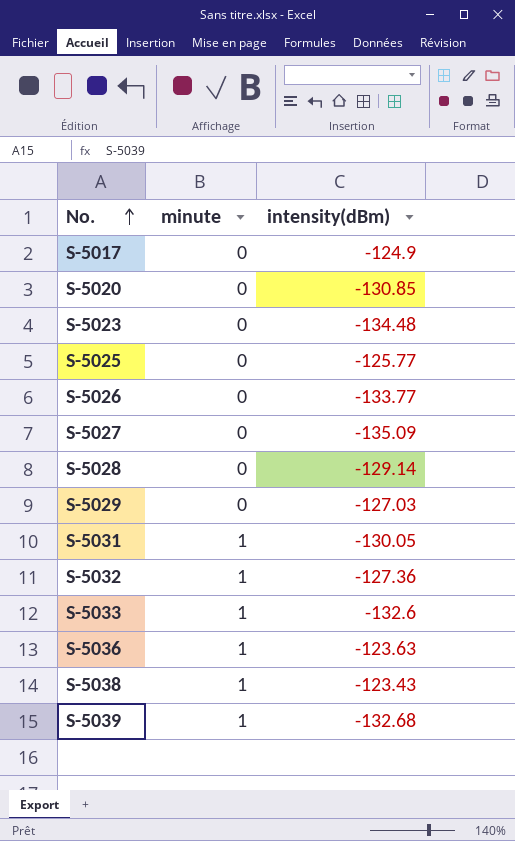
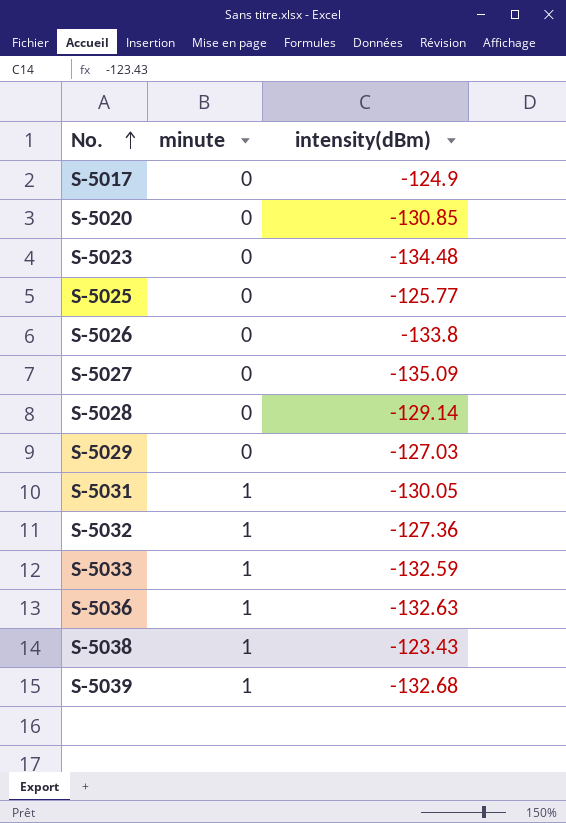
S-5026 | intensity(dBm): -133.77 -> -133.8
S-5033 | intensity(dBm): -132.6 -> -132.59
S-5036 | intensity(dBm): -123.63 -> -132.63

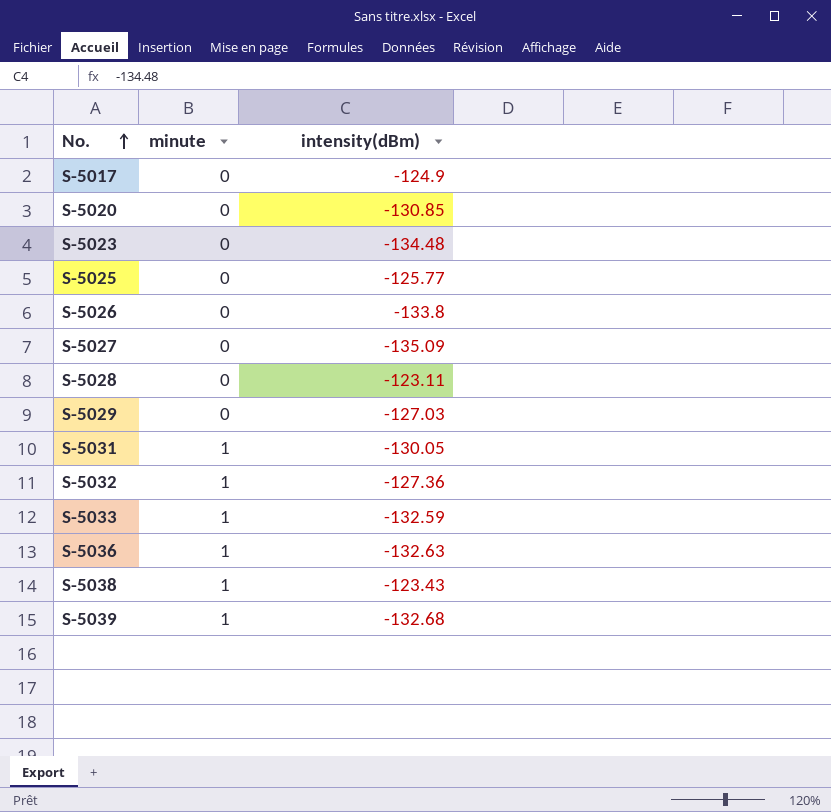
S-5028 | intensity(dBm): -129.14 -> -123.11

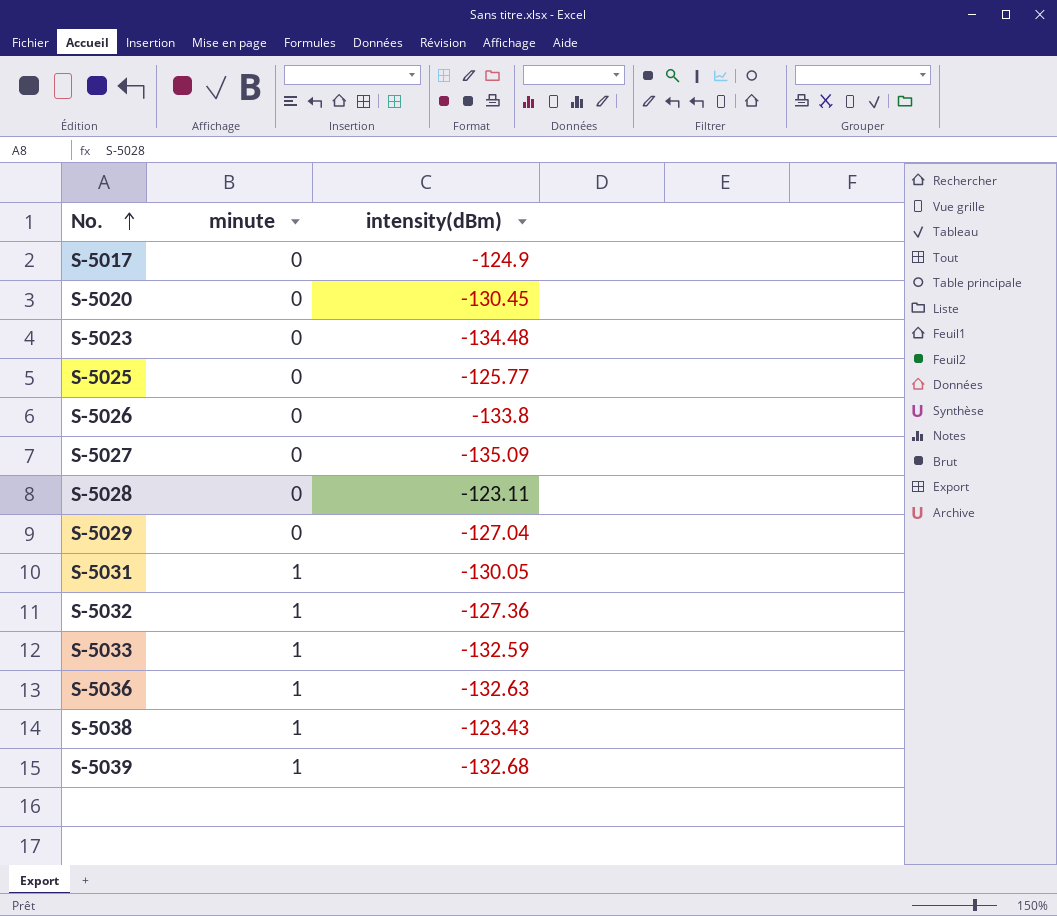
S-5020 | intensity(dBm): -130.85 -> -130.45
S-5029 | intensity(dBm): -127.03 -> -127.04

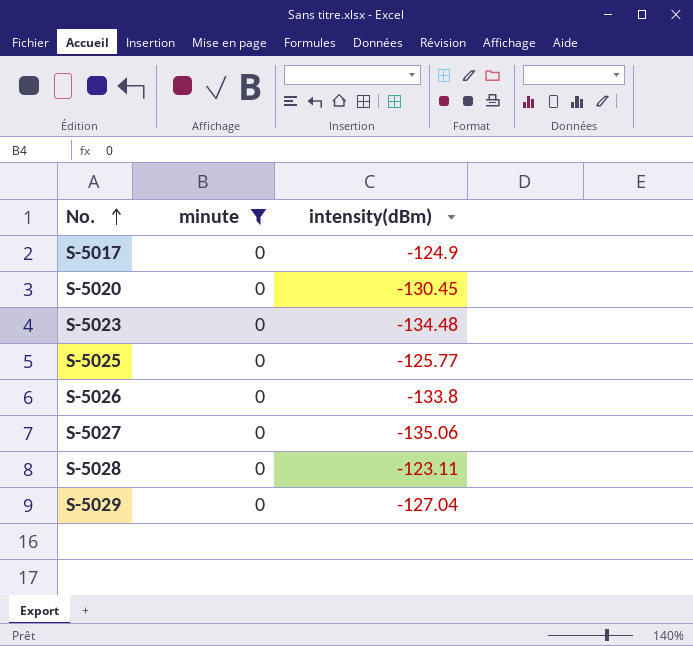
filter: none -> minute = 0
S-5027 | intensity(dBm): -135.09 -> -135.06

